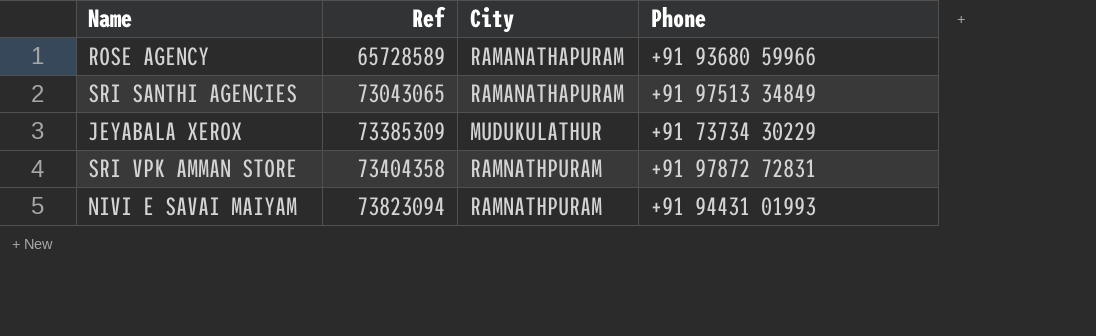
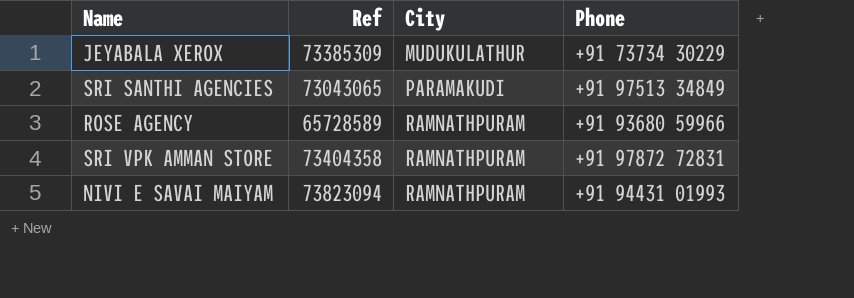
row order: Ref ascending -> City ascending
SRI SANTHI AGENCIES | City: RAMANATHAPURAM -> PARAMAKUDI
ROSE AGENCY | City: RAMANATHAPURAM -> RAMNATHPURAM

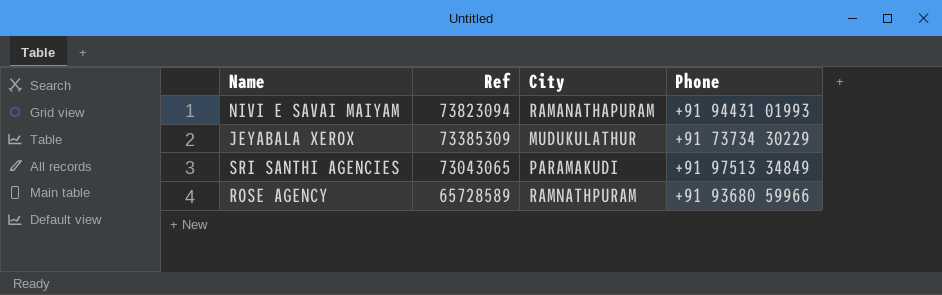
row order: City ascending -> Ref descending
row SRI VPK AMMAN STORE: 73404358 | RAMNATHPURAM | +91 97872 72831 -> none
NIVI E SAVAI MAIYAM | City: RAMNATHPURAM -> RAMANATHAPURAM

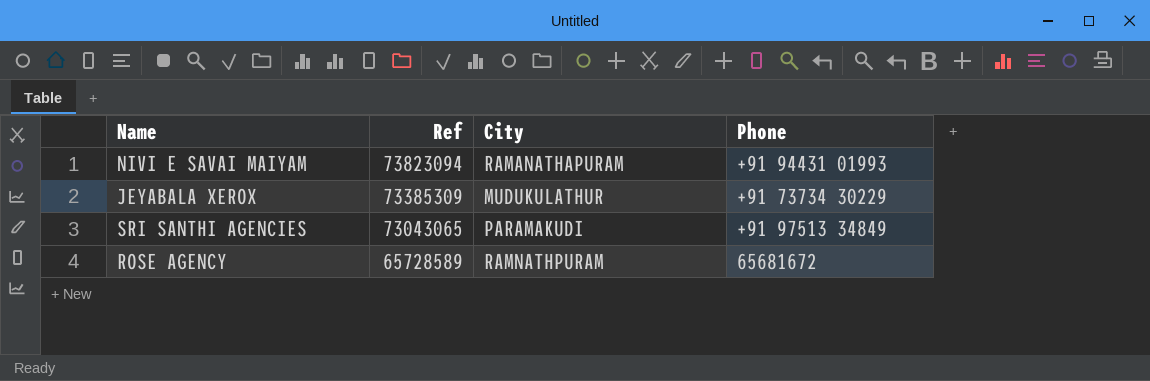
ROSE AGENCY | Phone: +91 93680 59966 -> 65681672

